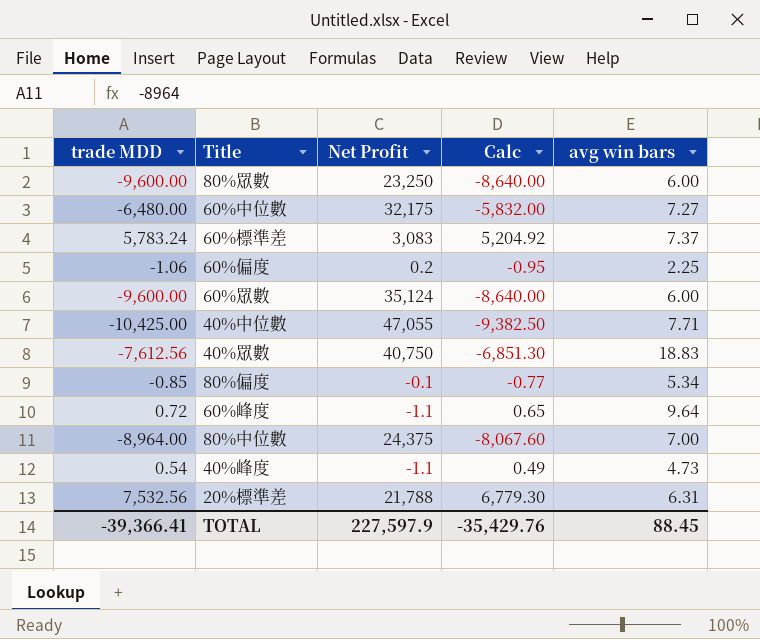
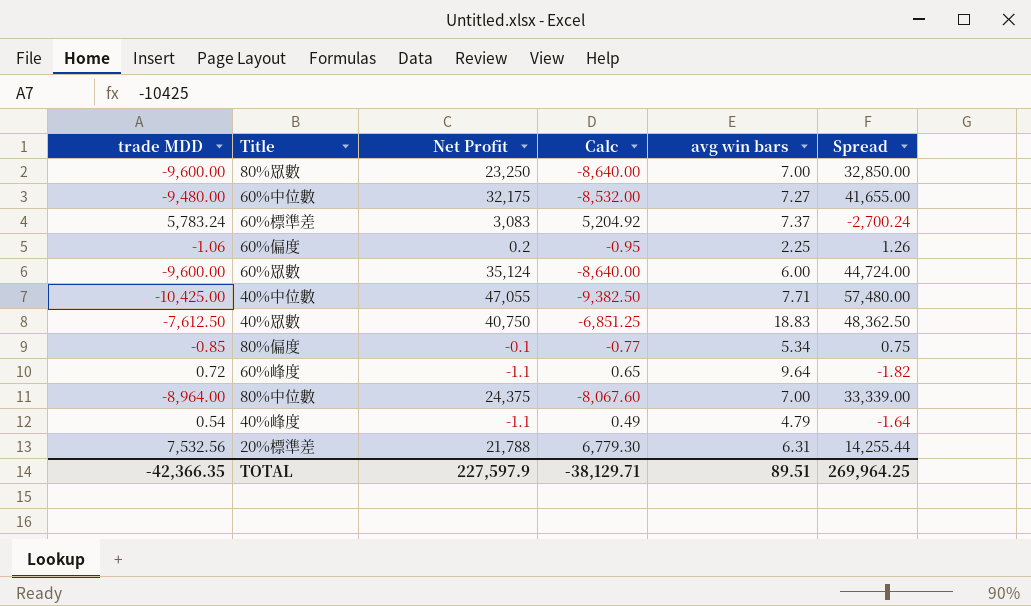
column Spread | formula: none -> [Net Profit] - [trade MDD]
80%眾數 | avg win bars: 6.00 -> 7.00
60%中位數 | trade MDD: -6,480.00 -> -9,480.00
60%中位數 | Calc: -5,832.00 -> -8,532.00
40%眾數 | trade MDD: -7,612.56 -> -7,612.50
40%眾數 | Calc: -6,851.30 -> -6,851.25
40%峰度 | avg win bars: 4.73 -> 4.79
TOTAL | trade MDD: -39,366.41 -> -42,366.35
TOTAL | Calc: -35,429.76 -> -38,129.71
TOTAL | avg win bars: 88.45 -> 89.51

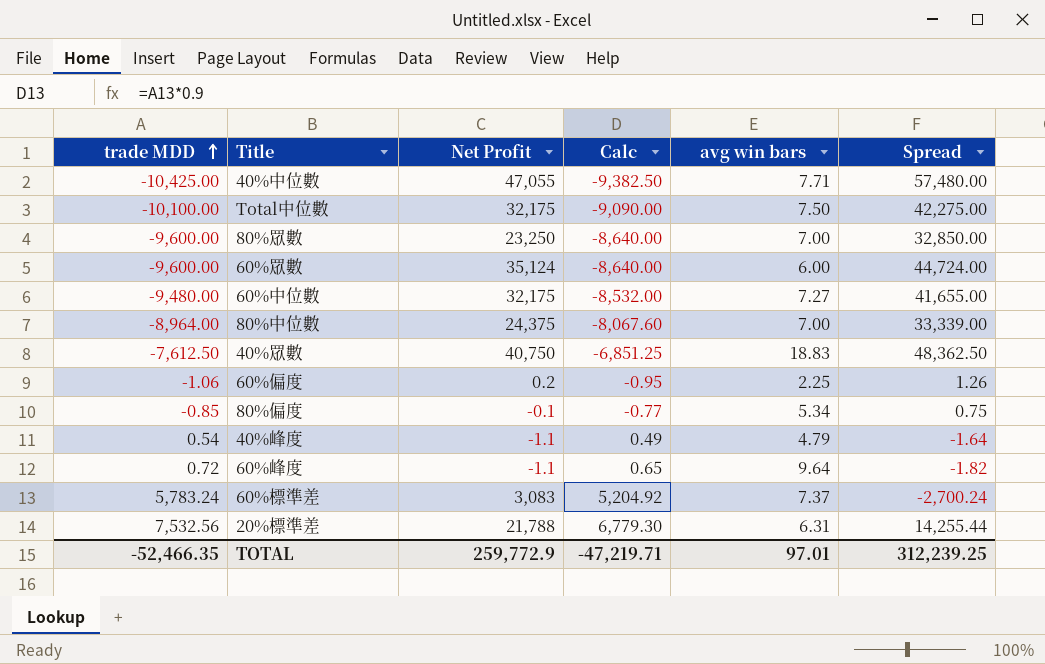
row order: none -> trade MDD ascending
row Total中位數: none -> -10,100.00 | 32,175 | -9,090.00 | 7.50 | 42,275.00
TOTAL | trade MDD: -42,366.35 -> -52,466.35
TOTAL | Net Profit: 227,597.9 -> 259,772.9
TOTAL | Calc: -38,129.71 -> -47,219.71
TOTAL | avg win bars: 89.51 -> 97.01
TOTAL | Spread: 269,964.25 -> 312,239.25

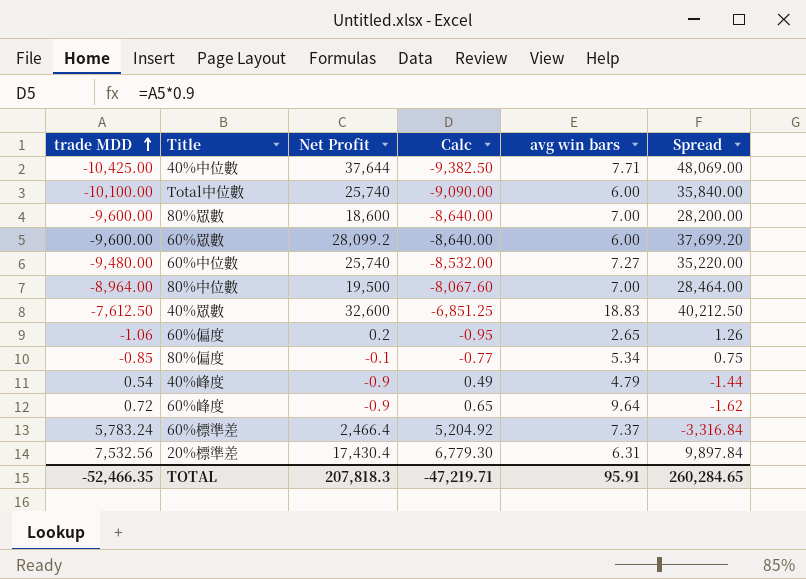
40%中位數 | Net Profit: 47,055 -> 37,644
40%中位數 | Spread: 57,480.00 -> 48,069.00
Total中位數 | Net Profit: 32,175 -> 25,740
Total中位數 | avg win bars: 7.50 -> 6.00
Total中位數 | Spread: 42,275.00 -> 35,840.00
80%眾數 | Net Profit: 23,250 -> 18,600
80%眾數 | Spread: 32,850.00 -> 28,200.00
60%眾數 | Net Profit: 35,124 -> 28,099.2
60%眾數 | Spread: 44,724.00 -> 37,699.20
60%中位數 | Net Profit: 32,175 -> 25,740
60%中位數 | Spread: 41,655.00 -> 35,220.00
80%中位數 | Net Profit: 24,375 -> 19,500
80%中位數 | Spread: 33,339.00 -> 28,464.00
40%眾數 | Net Profit: 40,750 -> 32,600
40%眾數 | Spread: 48,362.50 -> 40,212.50
60%偏度 | avg win bars: 2.25 -> 2.65
40%峰度 | Net Profit: -1.1 -> -0.9
40%峰度 | Spread: -1.64 -> -1.44
60%峰度 | Net Profit: -1.1 -> -0.9
60%峰度 | Spread: -1.82 -> -1.62
60%標準差 | Net Profit: 3,083 -> 2,466.4
60%標準差 | Spread: -2,700.24 -> -3,316.84
20%標準差 | Net Profit: 21,788 -> 17,430.4
20%標準差 | Spread: 14,255.44 -> 9,897.84
TOTAL | Net Profit: 259,772.9 -> 207,818.3
TOTAL | avg win bars: 97.01 -> 95.91
TOTAL | Spread: 312,239.25 -> 260,284.65

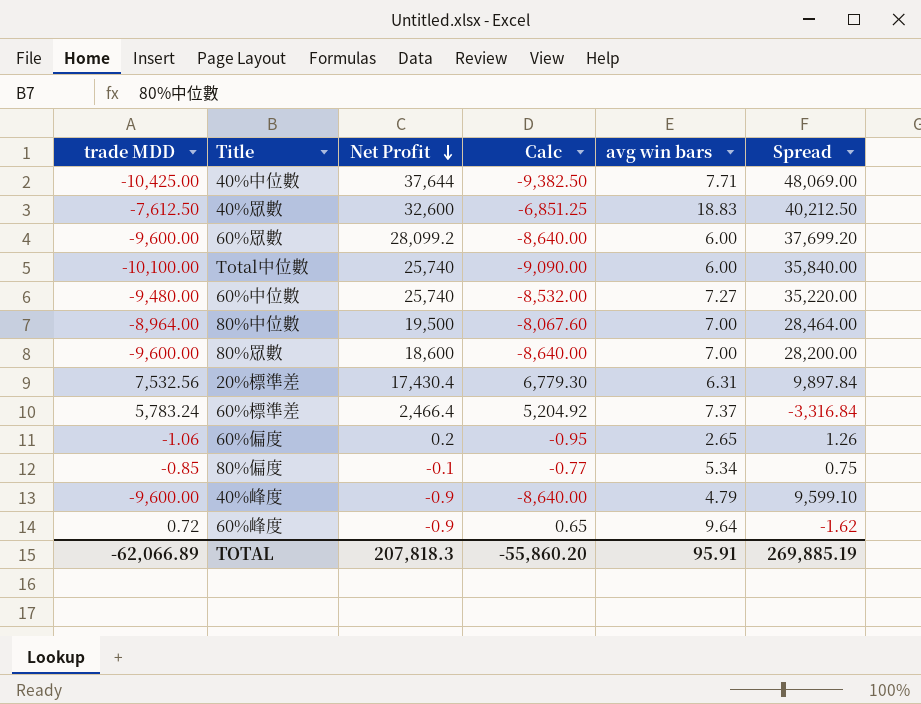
row order: trade MDD ascending -> Net Profit descending
40%峰度 | trade MDD: 0.54 -> -9,600.00
40%峰度 | Calc: 0.49 -> -8,640.00
40%峰度 | Spread: -1.44 -> 9,599.10
TOTAL | trade MDD: -52,466.35 -> -62,066.89
TOTAL | Calc: -47,219.71 -> -55,860.20
TOTAL | Spread: 260,284.65 -> 269,885.19

